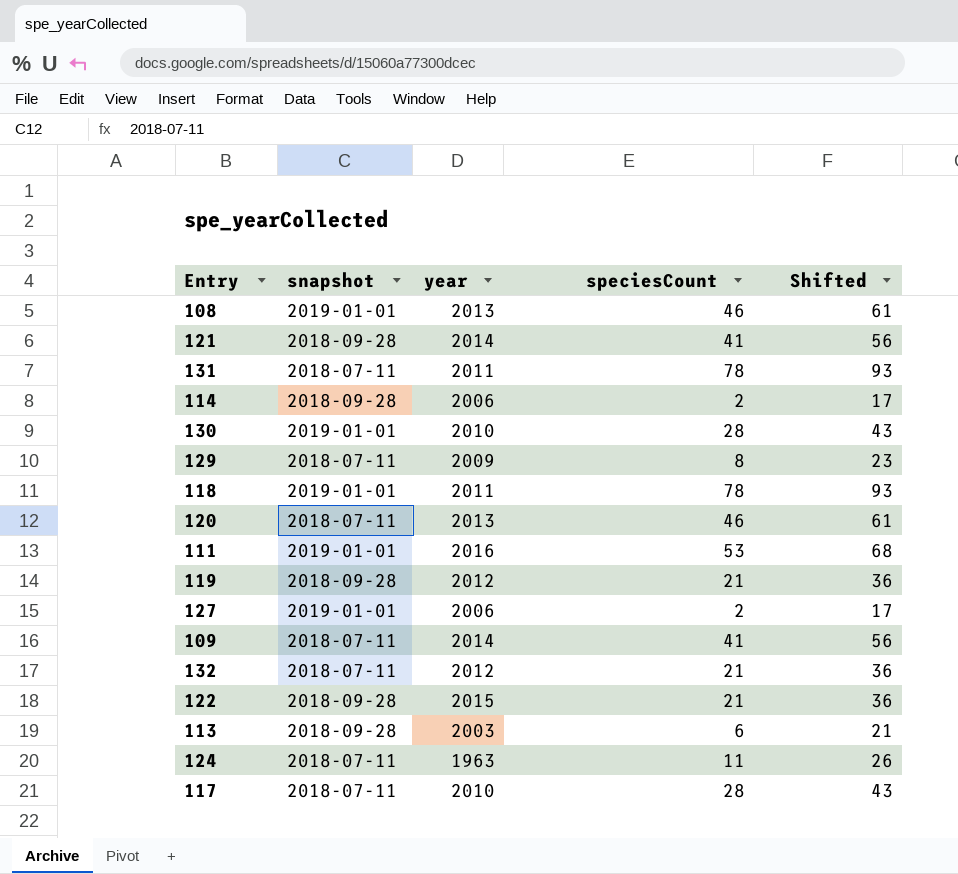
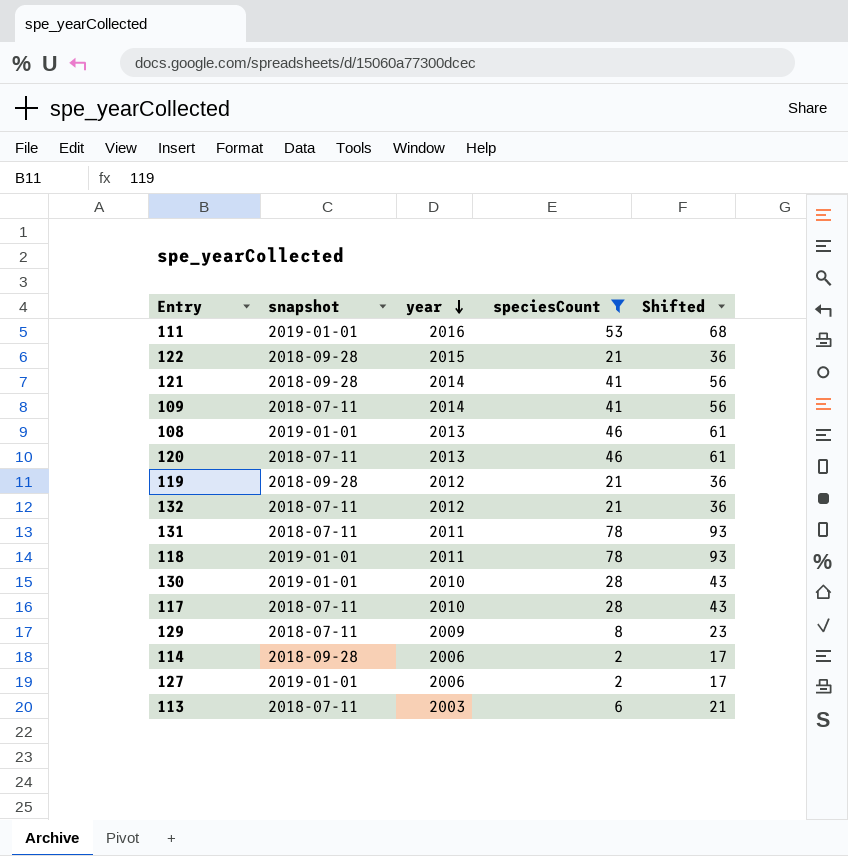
filter: none -> speciesCount != 11
row order: none -> year descending
113 | snapshot: 2018-09-28 -> 2018-07-11

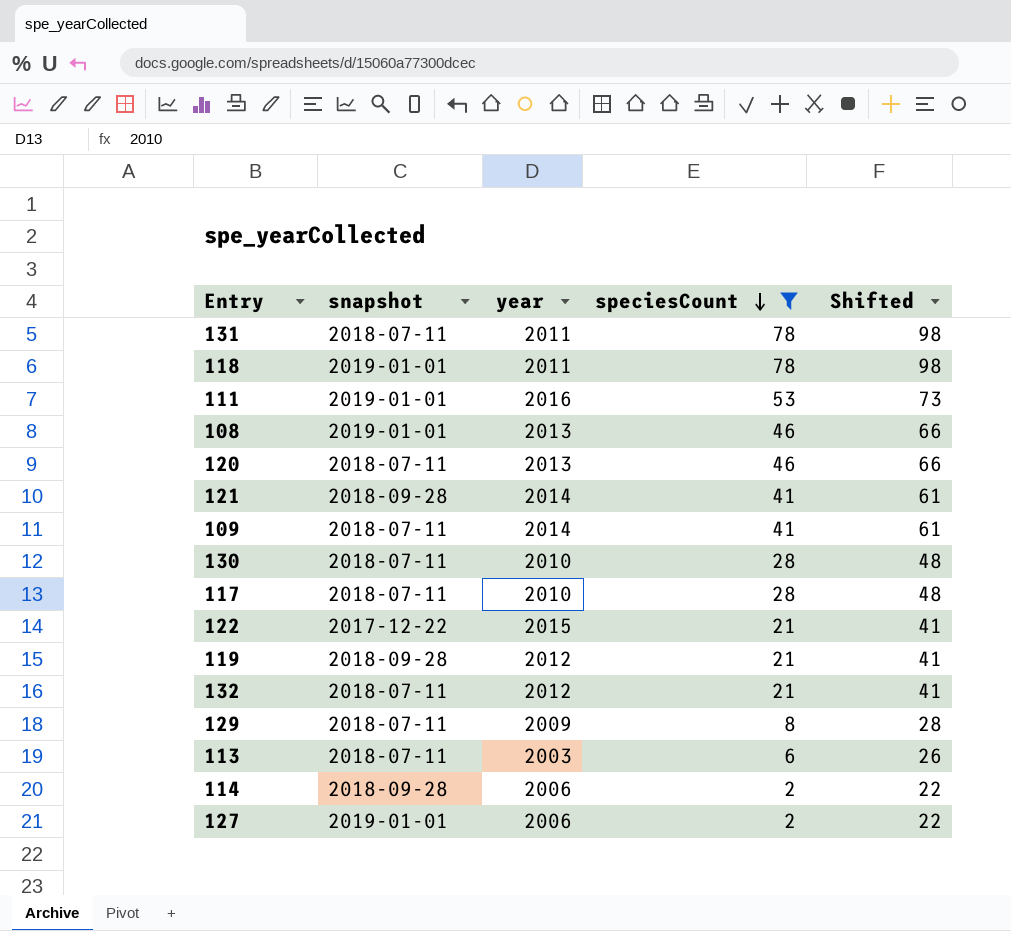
row order: year descending -> speciesCount descending
column Shifted | formula: [speciesCount] + 15 -> [speciesCount] + 20
130 | snapshot: 2019-01-01 -> 2018-07-11
122 | snapshot: 2018-09-28 -> 2017-12-22

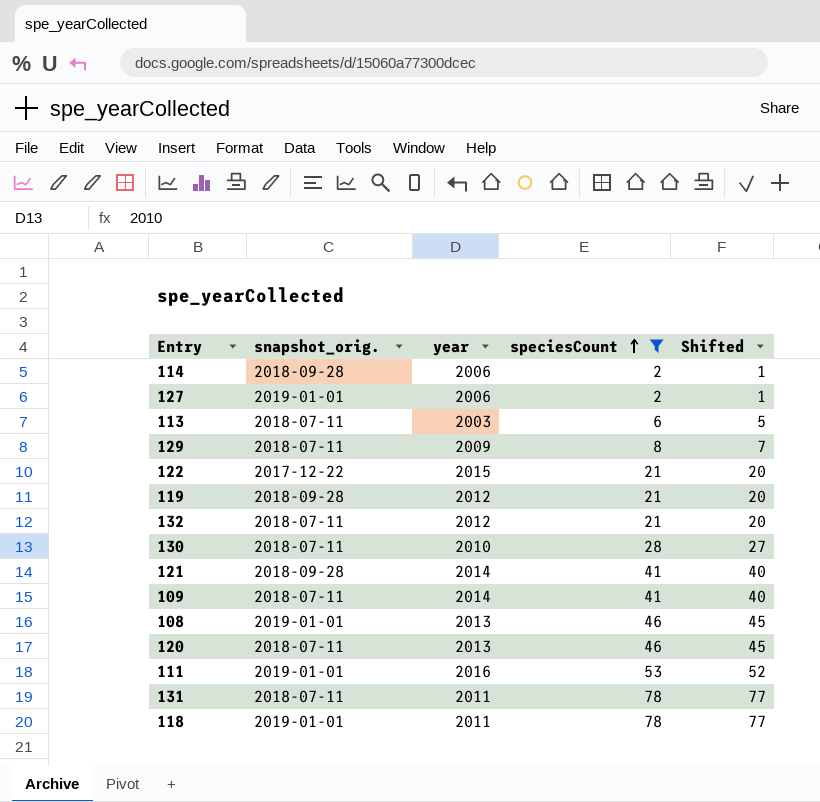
row order: speciesCount descending -> speciesCount ascending
column name: snapshot -> snapshot_orig.
column Shifted | formula: [speciesCount] + 20 -> [speciesCount] - 1
row 117: 2018-07-11 | 2010 | 28 | 48 -> none

